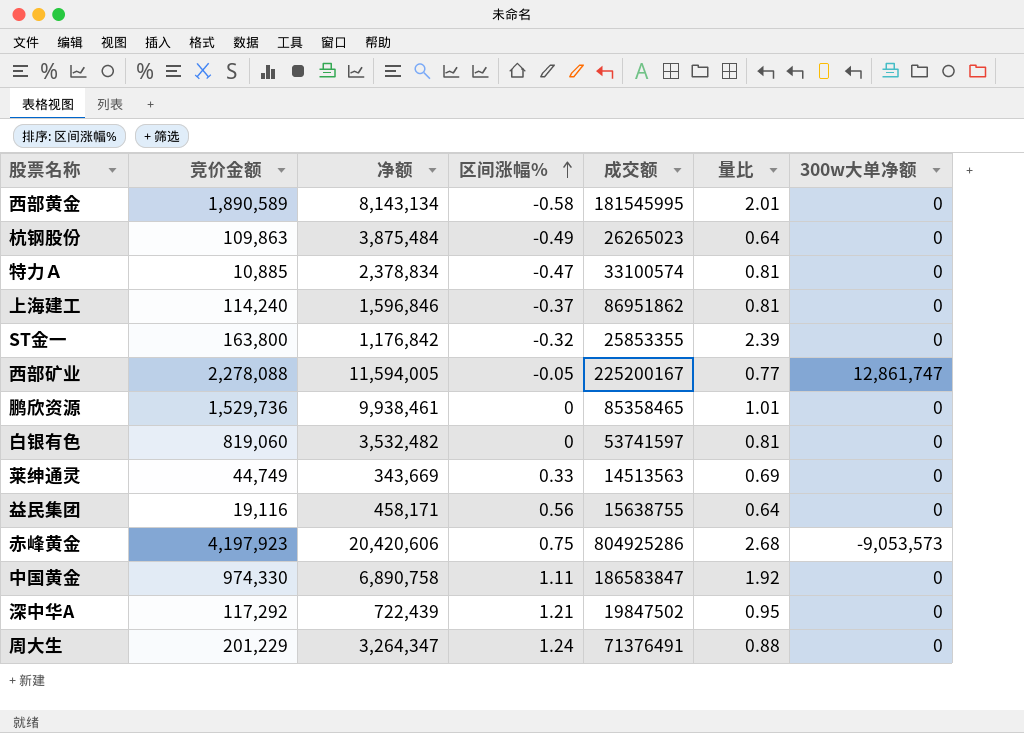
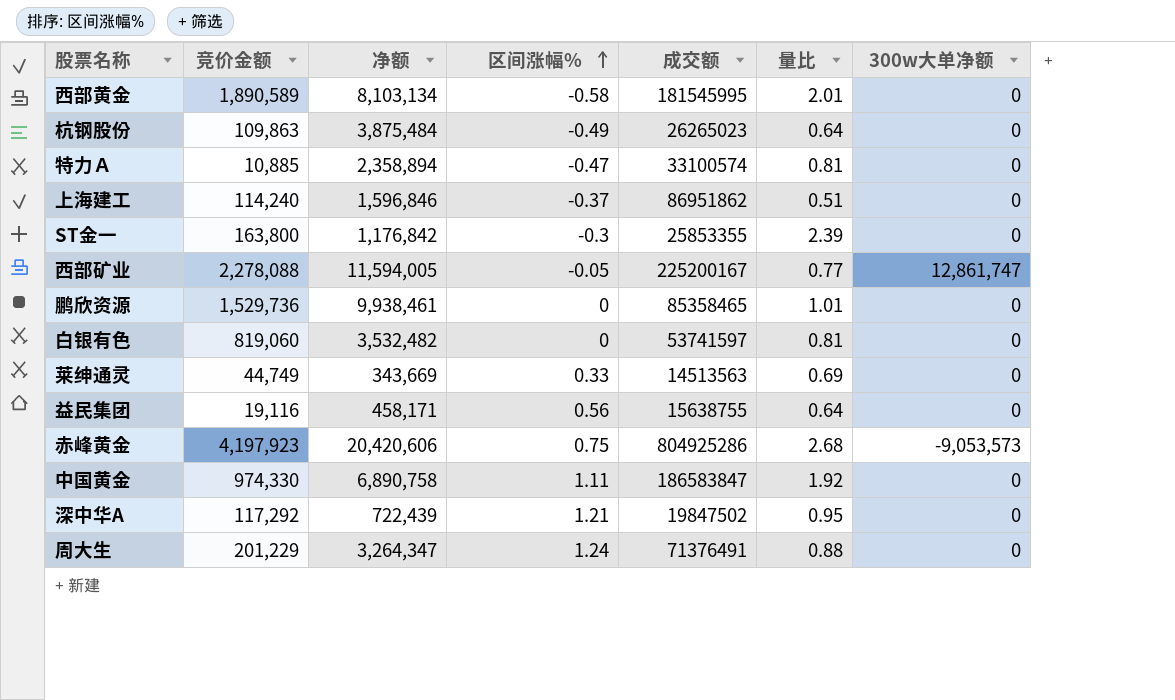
西部黄金 | 净额: 8,143,134 -> 8,103,134
特力Ａ | 净额: 2,378,834 -> 2,358,894
上海建工 | 量比: 0.81 -> 0.51
ST金一 | 区间涨幅%: -0.32 -> -0.3

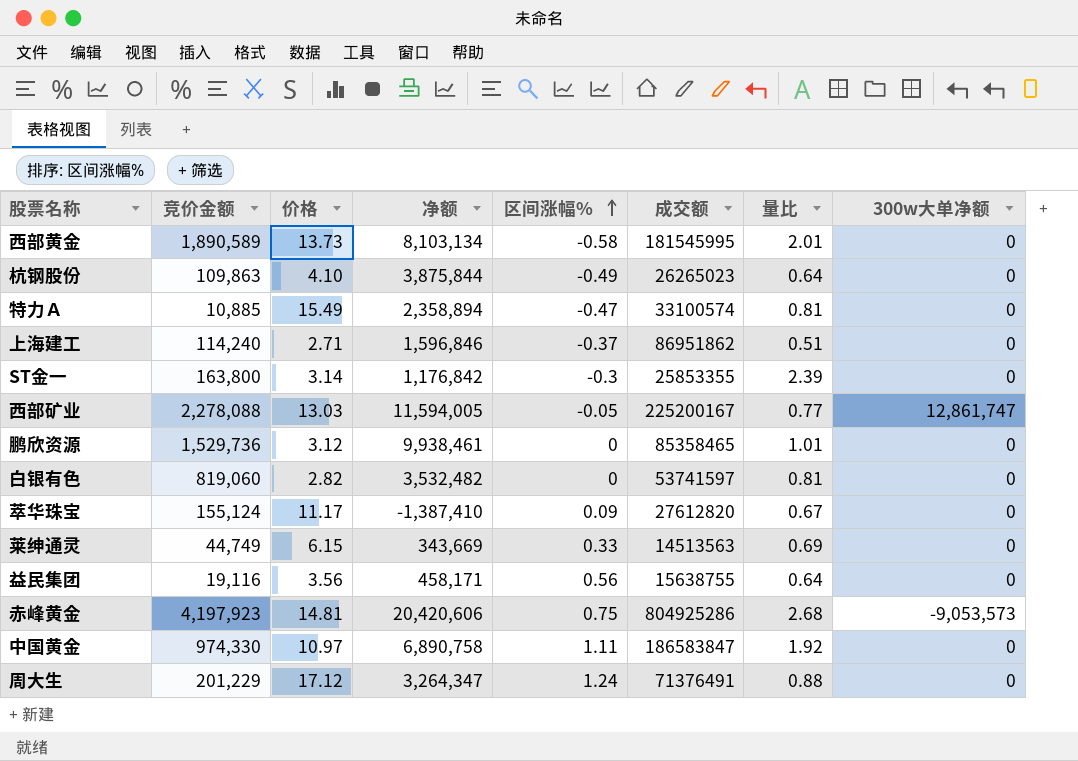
column 价格 | position: none -> 3
row 深中华A: 117,292 | 722,439 | 1.21 | 19847502 | 0.95 | 0 -> none
杭钢股份 | 净额: 3,875,484 -> 3,875,844
row 萃华珠宝: none -> 155,124 | 11.17 | -1,387,410 | 0.09 | 27612820 | 0.67 | 0

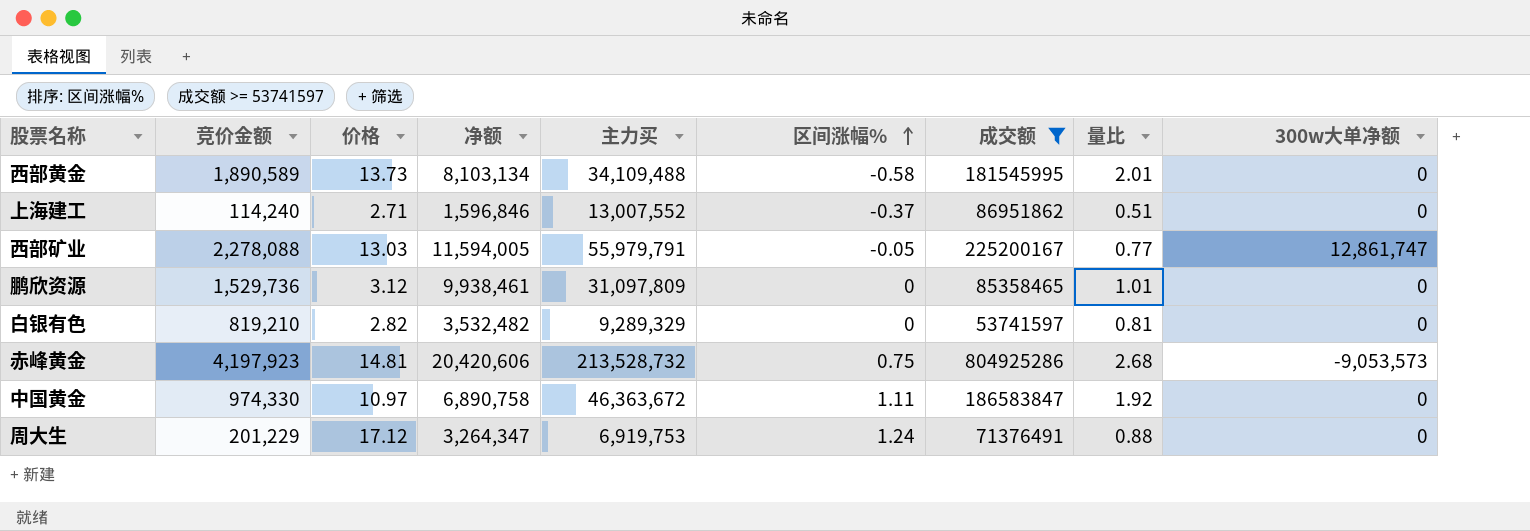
filter: none -> 成交额 >= 53741597
column 主力买 | position: none -> 5
白银有色 | 竞价金额: 819,060 -> 819,210

